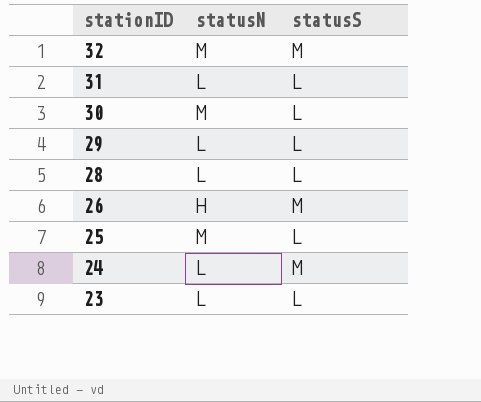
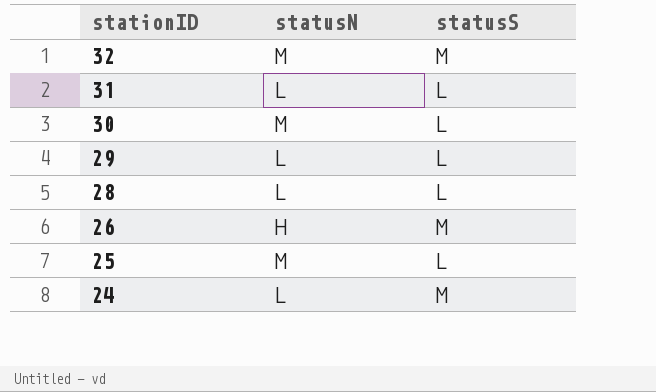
row 23: L | L -> none

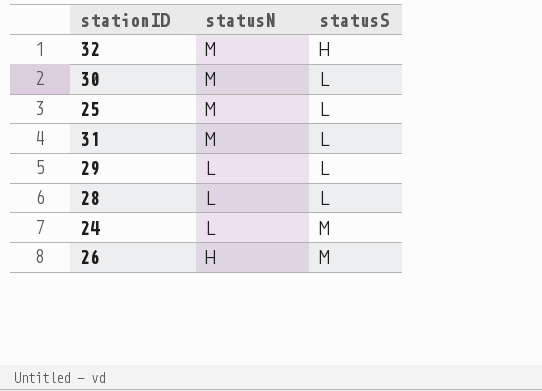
row order: stationID descending -> statusN descending
32 | statusS: M -> H
31 | statusN: L -> M

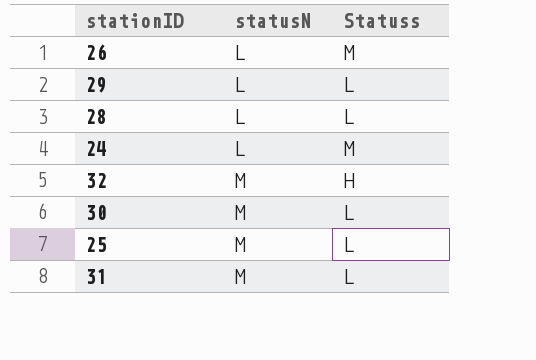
row order: statusN descending -> statusN ascending
column name: statusS -> Statuss
26 | statusN: H -> L

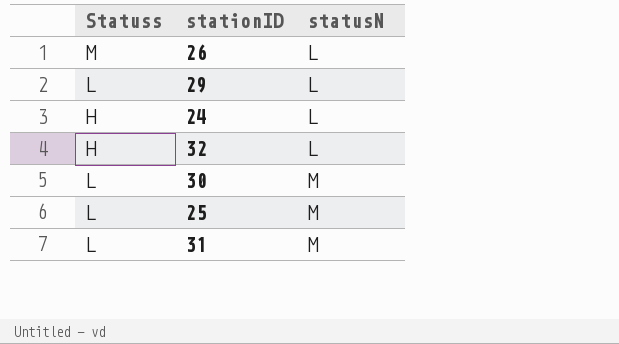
column Statuss | position: 3 -> 1
row 28: L | L -> none
24 | Statuss: M -> H
32 | statusN: M -> L

